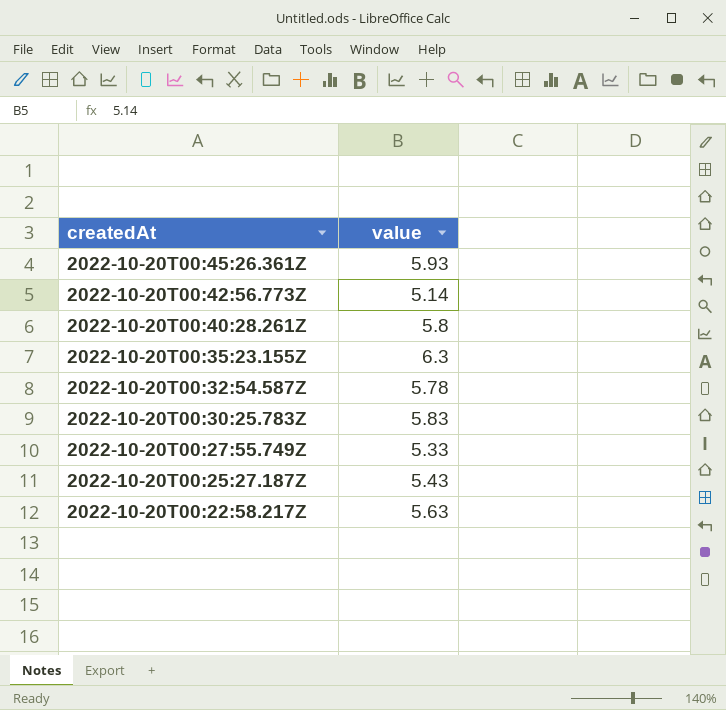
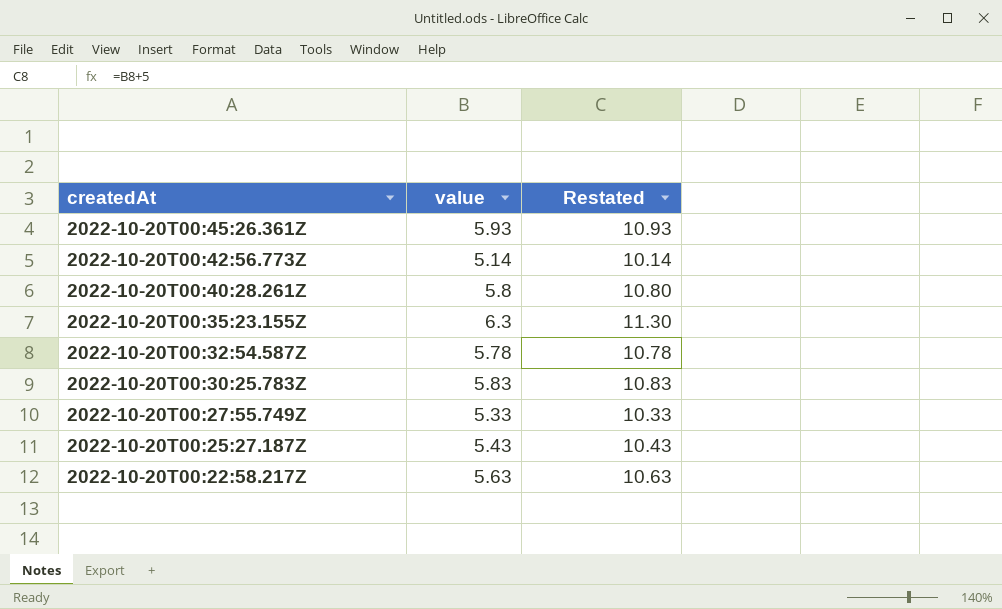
column Restated | formula: none -> [value] + 5

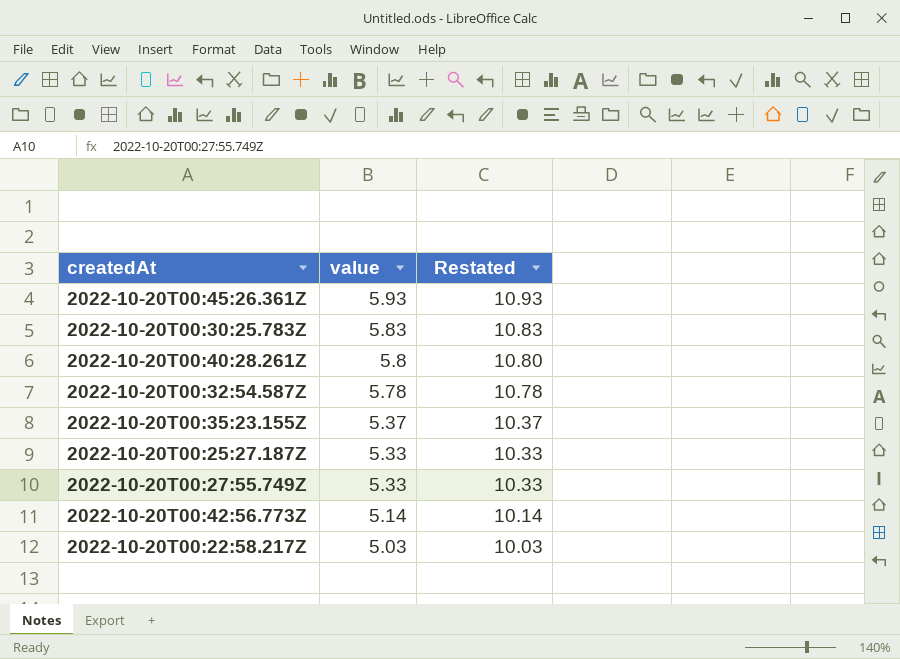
row order: createdAt descending -> value descending
2022-10-20T00:35:23.155Z | value: 6.3 -> 5.37
2022-10-20T00:35:23.155Z | Restated: 11.30 -> 10.37
2022-10-20T00:25:27.187Z | value: 5.43 -> 5.33
2022-10-20T00:25:27.187Z | Restated: 10.43 -> 10.33
2022-10-20T00:22:58.217Z | value: 5.63 -> 5.03
2022-10-20T00:22:58.217Z | Restated: 10.63 -> 10.03

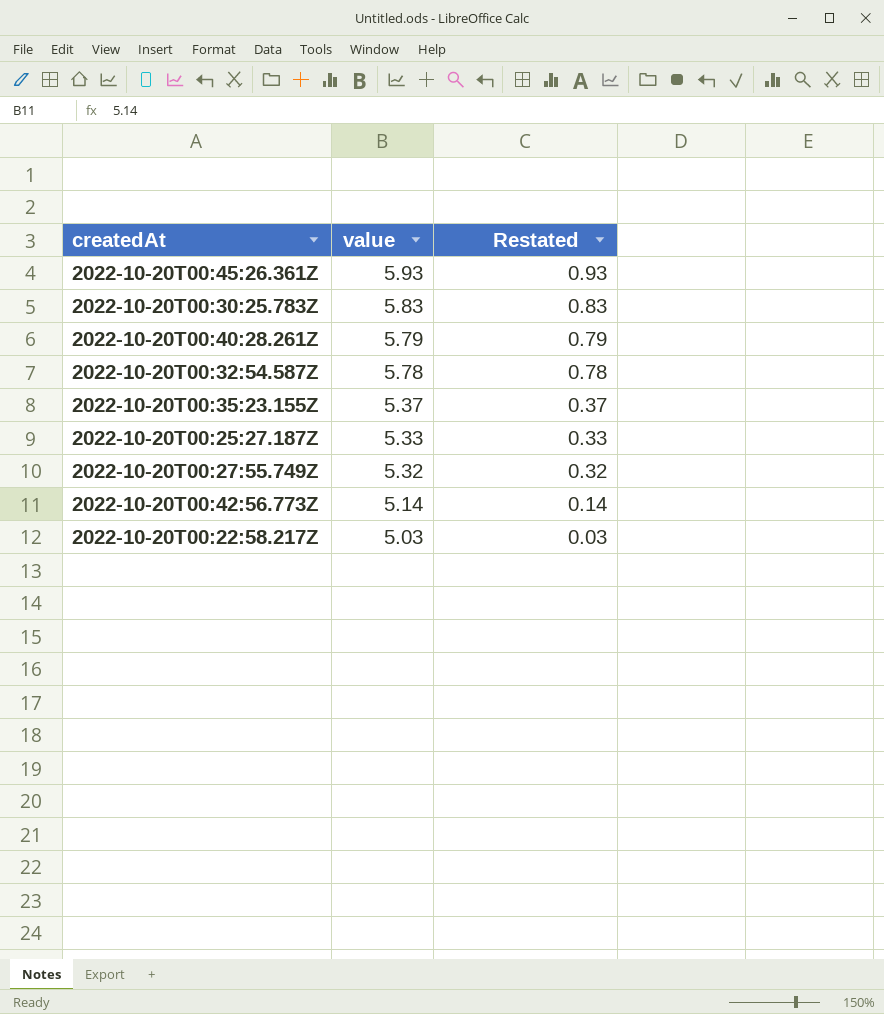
column Restated | formula: [value] + 5 -> [value] - 5
2022-10-20T00:40:28.261Z | value: 5.8 -> 5.79
2022-10-20T00:27:55.749Z | value: 5.33 -> 5.32

